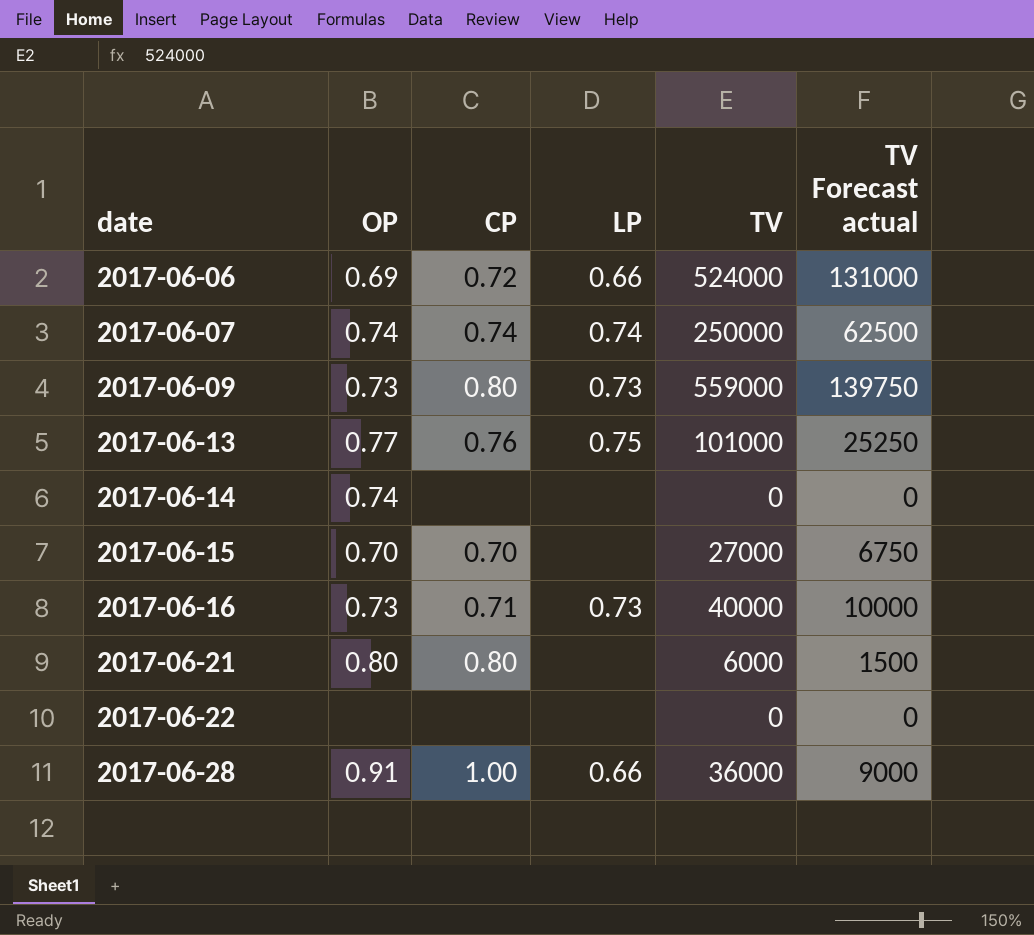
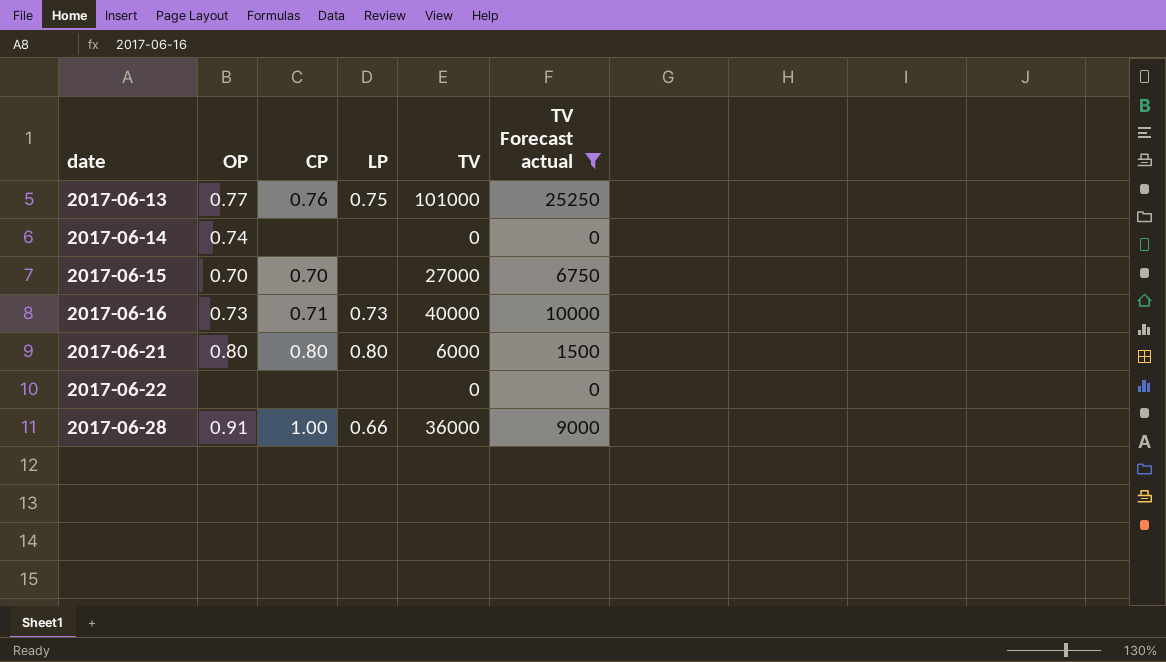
filter: none -> TV Forecast actual <= 25250
2017-06-21 | LP: none -> 0.80

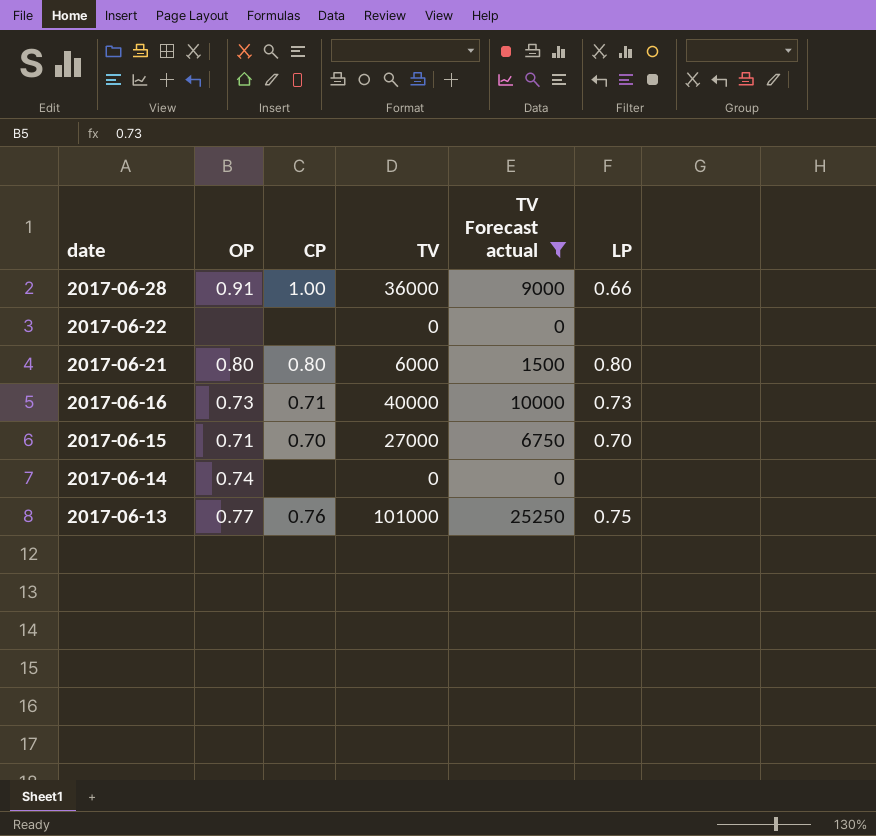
row order: date ascending -> date descending
column LP | position: 4 -> 6
2017-06-15 | OP: 0.70 -> 0.71
2017-06-15 | LP: none -> 0.70

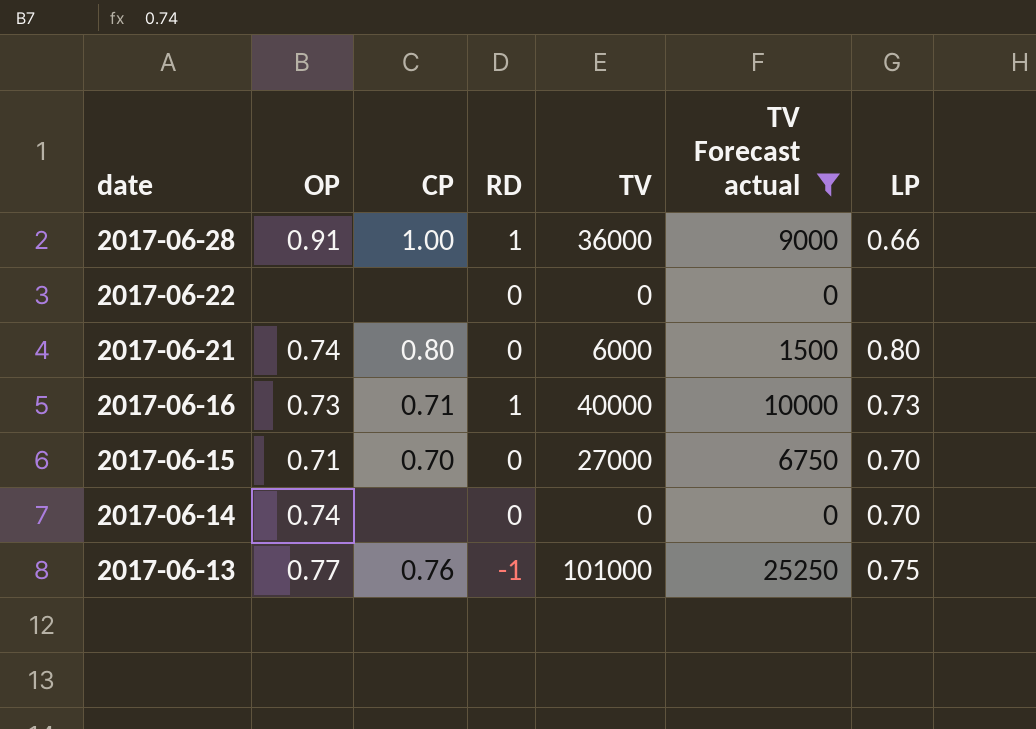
column RD | position: none -> 4
2017-06-21 | OP: 0.80 -> 0.74
2017-06-14 | LP: none -> 0.70

